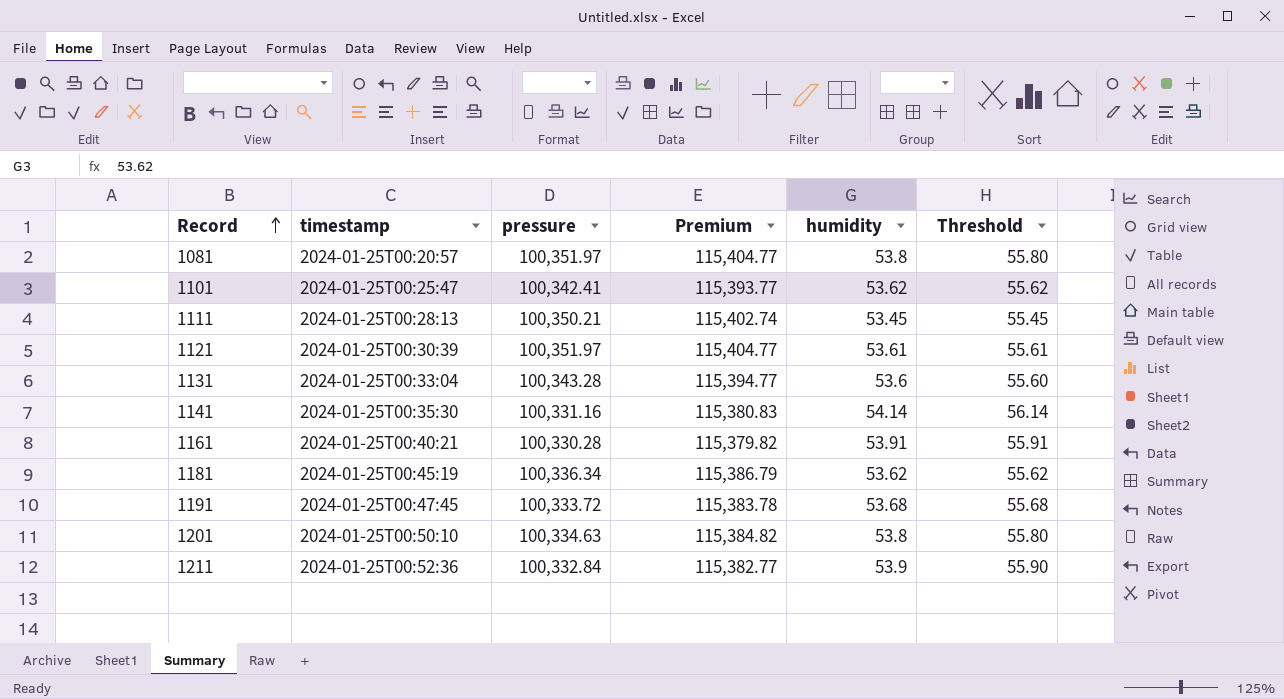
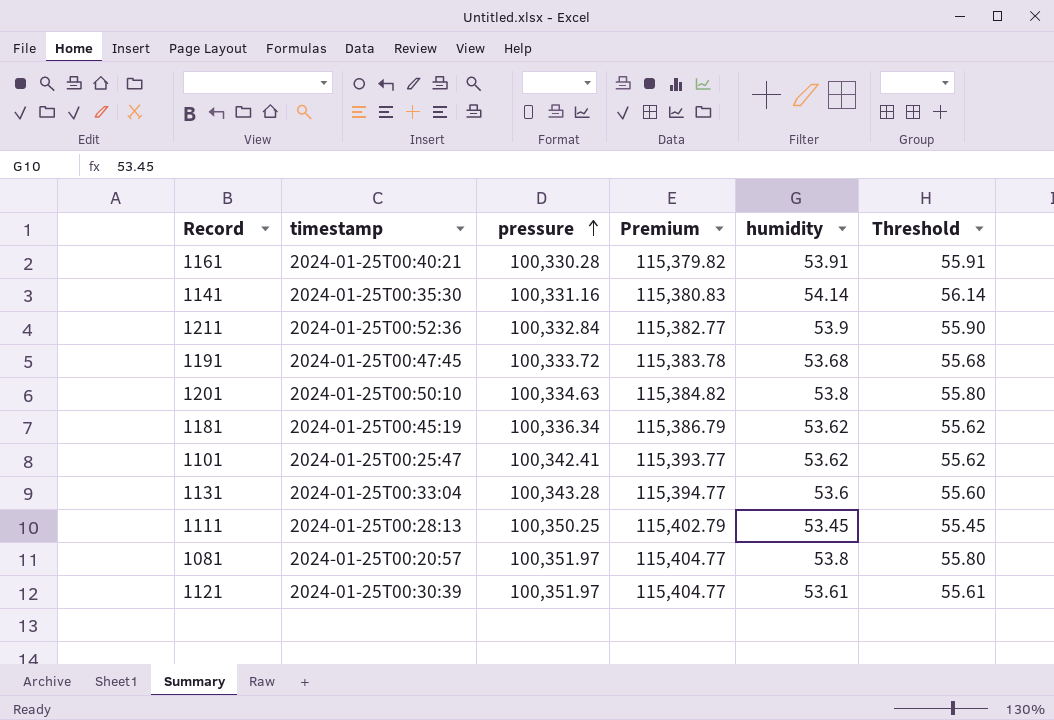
row order: Record ascending -> pressure ascending
1111 | pressure: 100,350.21 -> 100,350.25
1111 | Premium: 115,402.74 -> 115,402.79

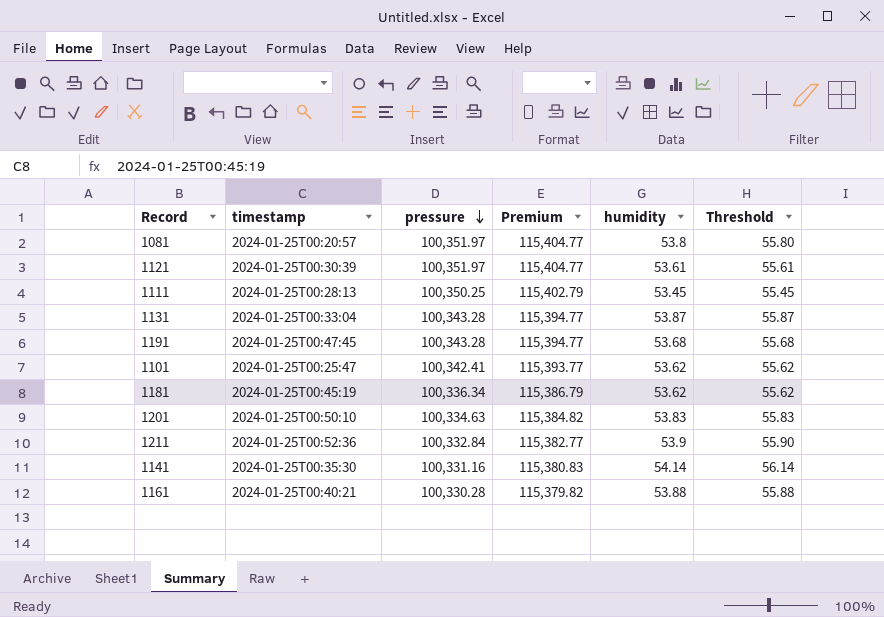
row order: pressure ascending -> pressure descending
1131 | humidity: 53.6 -> 53.87
1131 | Threshold: 55.60 -> 55.87
1191 | pressure: 100,333.72 -> 100,343.28
1191 | Premium: 115,383.78 -> 115,394.77
1201 | humidity: 53.8 -> 53.83
1201 | Threshold: 55.80 -> 55.83
1161 | humidity: 53.91 -> 53.88
1161 | Threshold: 55.91 -> 55.88

